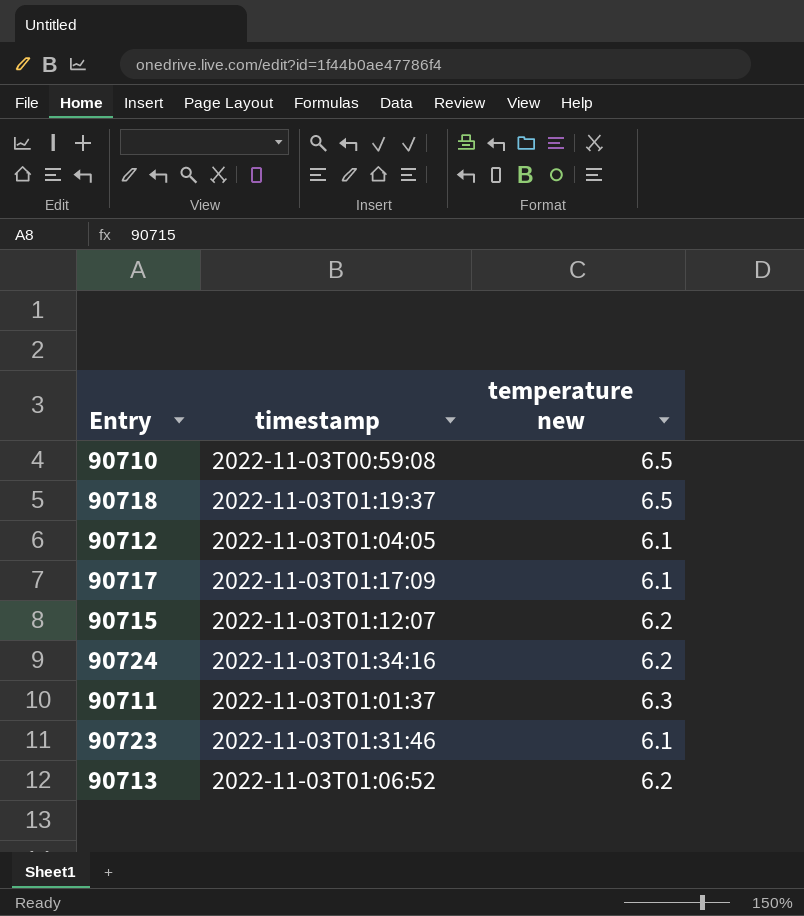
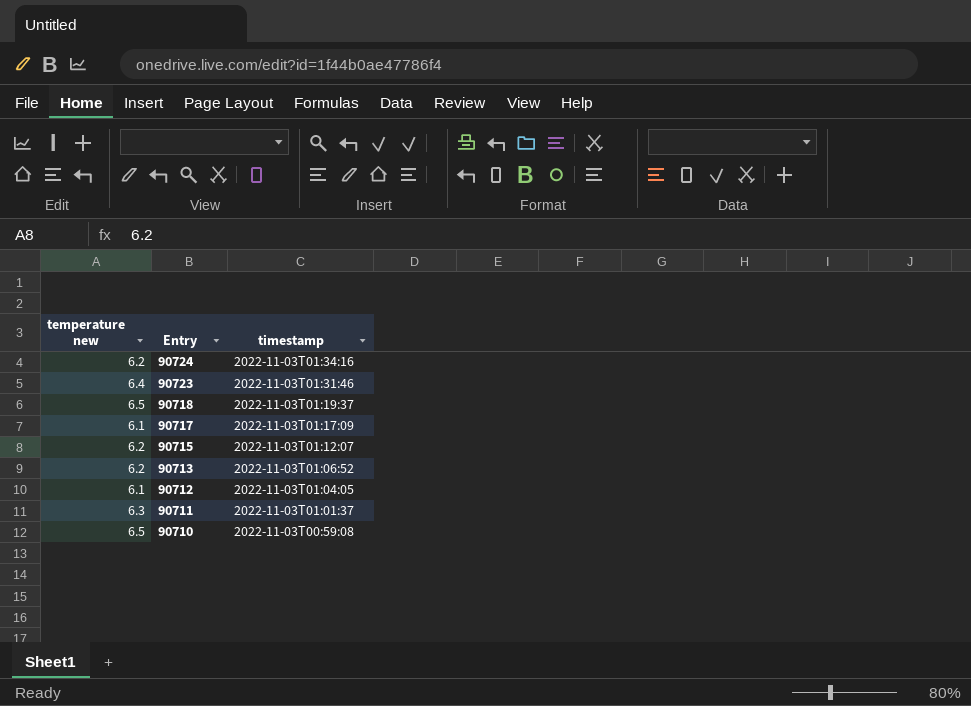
row order: none -> Entry descending
column temperature new | position: 3 -> 1
90723 | temperature new: 6.1 -> 6.4

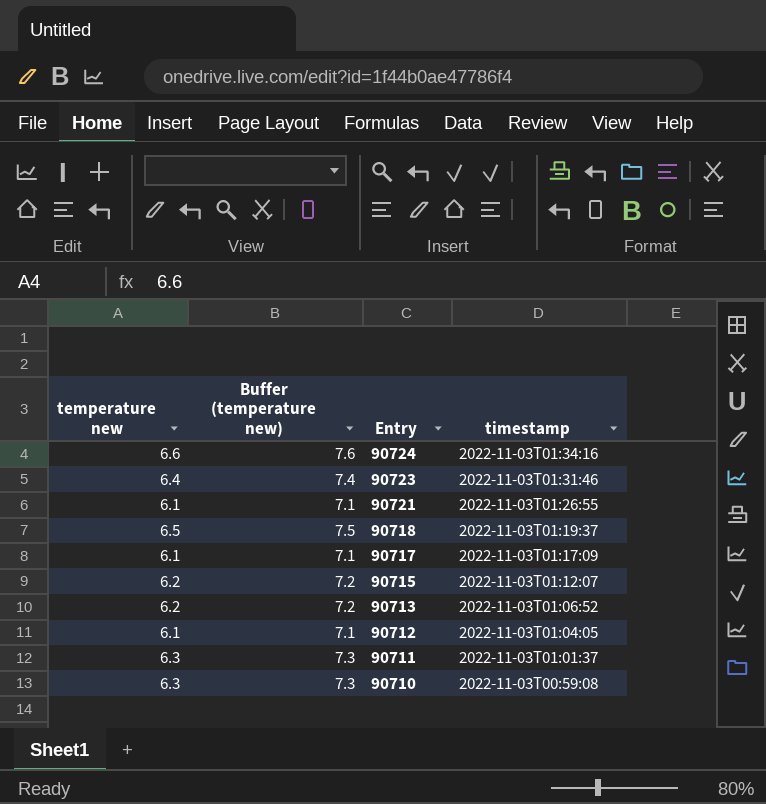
column Buffer (temperature new) | formula: none -> [temperature new] + 1
90724 | temperature new: 6.2 -> 6.6
row 90721: none -> 6.1 | 7.1 | 2022-11-03T01:26:55
90710 | temperature new: 6.5 -> 6.3

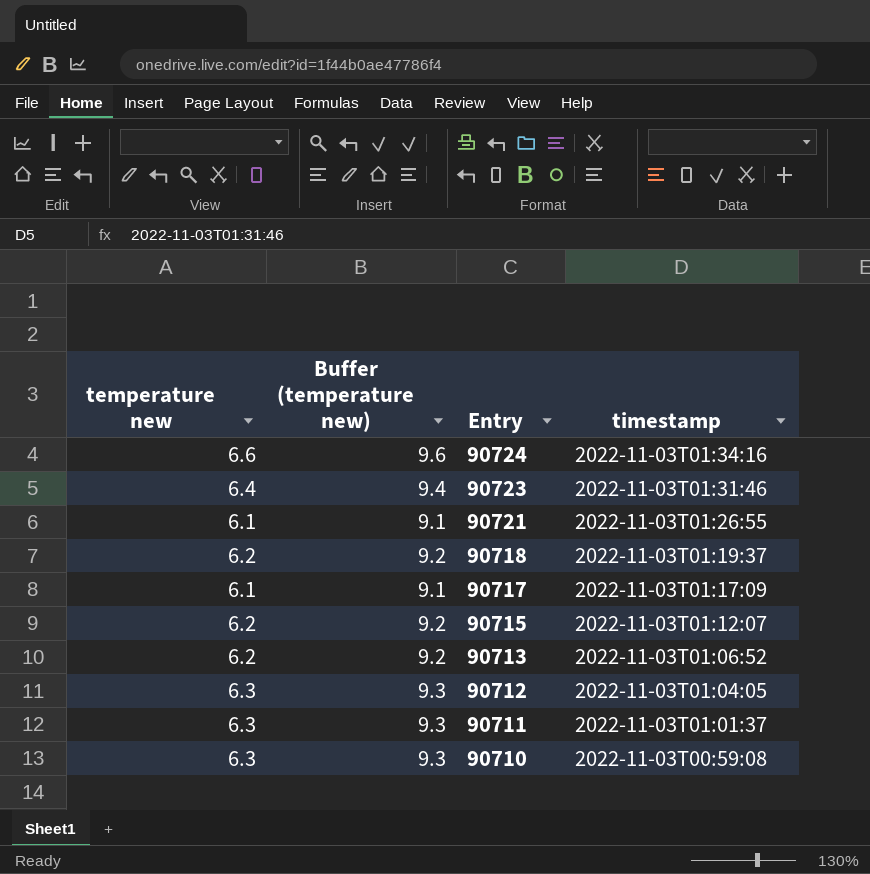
column Buffer (temperature new) | formula: [temperature new] + 1 -> [temperature new] + 3
90718 | temperature new: 6.5 -> 6.2
90712 | temperature new: 6.1 -> 6.3

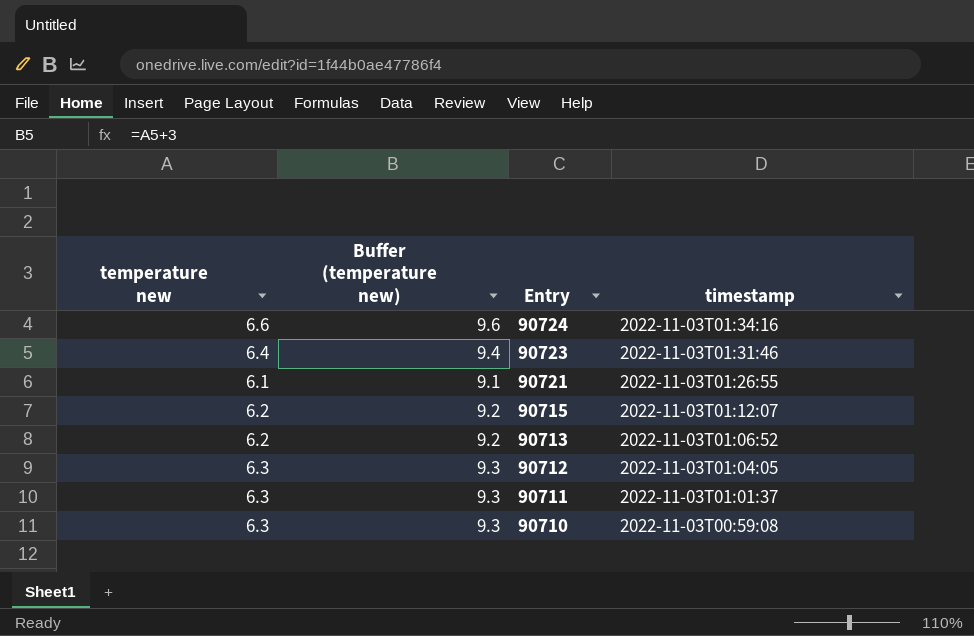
row 90718: 6.2 | 9.2 | 2022-11-03T01:19:37 -> none
row 90717: 6.1 | 9.1 | 2022-11-03T01:17:09 -> none

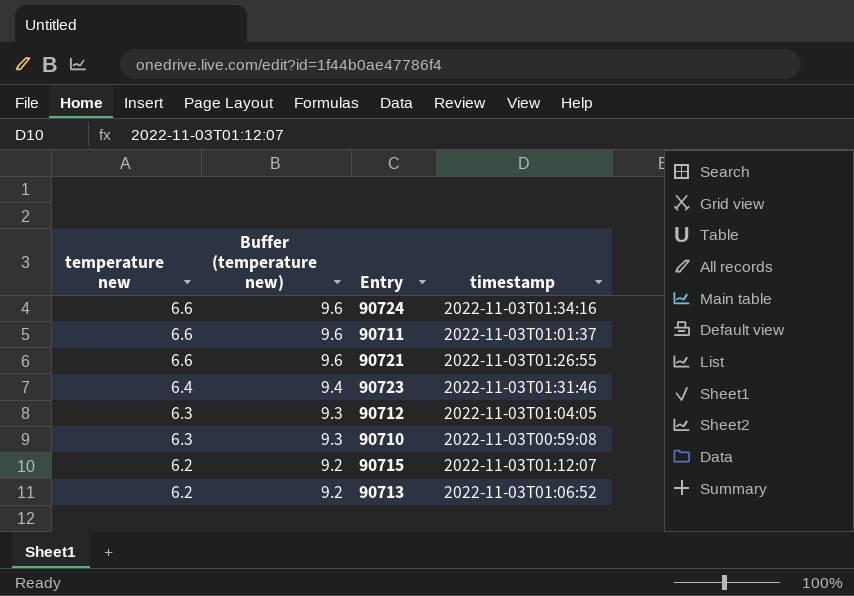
row order: Entry descending -> temperature new descending
90711 | temperature new: 6.3 -> 6.6
90711 | Buffer (temperature new): 9.3 -> 9.6
90721 | temperature new: 6.1 -> 6.6
90721 | Buffer (temperature new): 9.1 -> 9.6

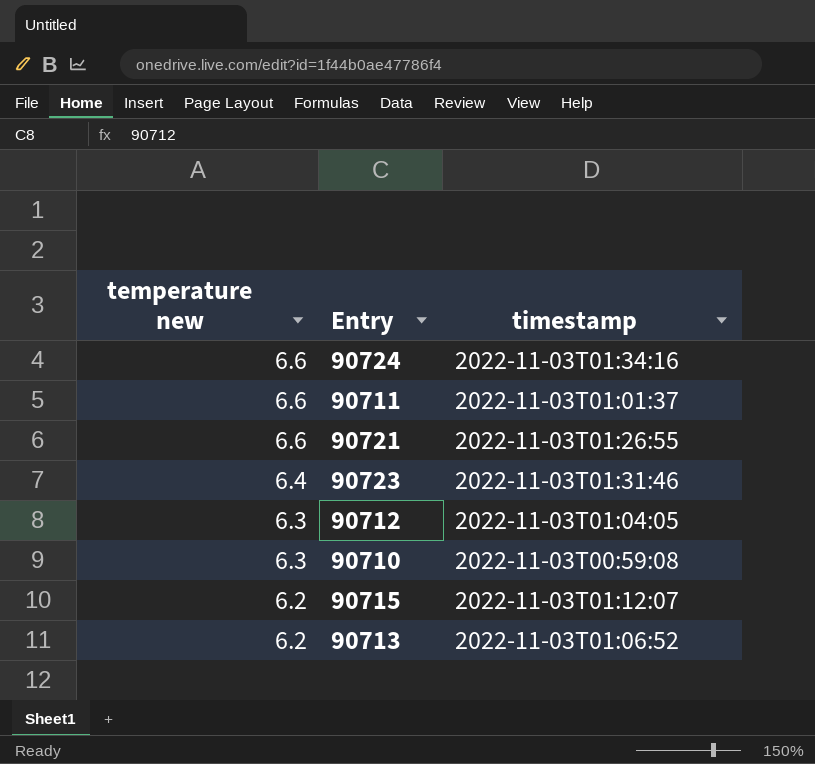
column Buffer (temperature new) | formula: [temperature new] + 3 -> none

